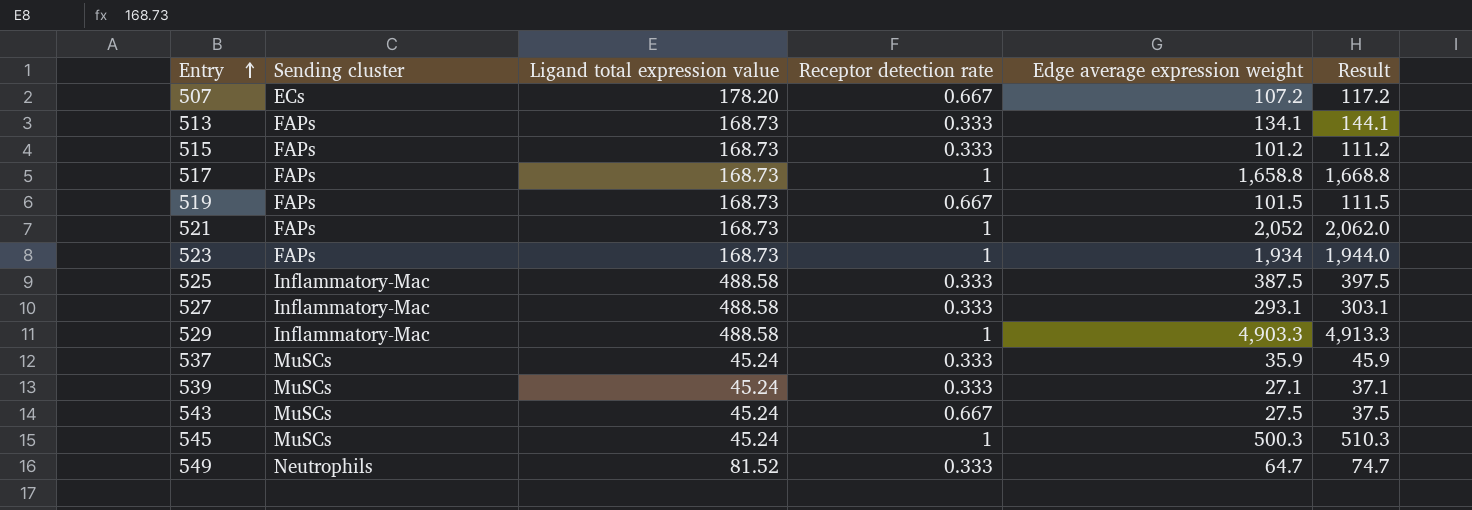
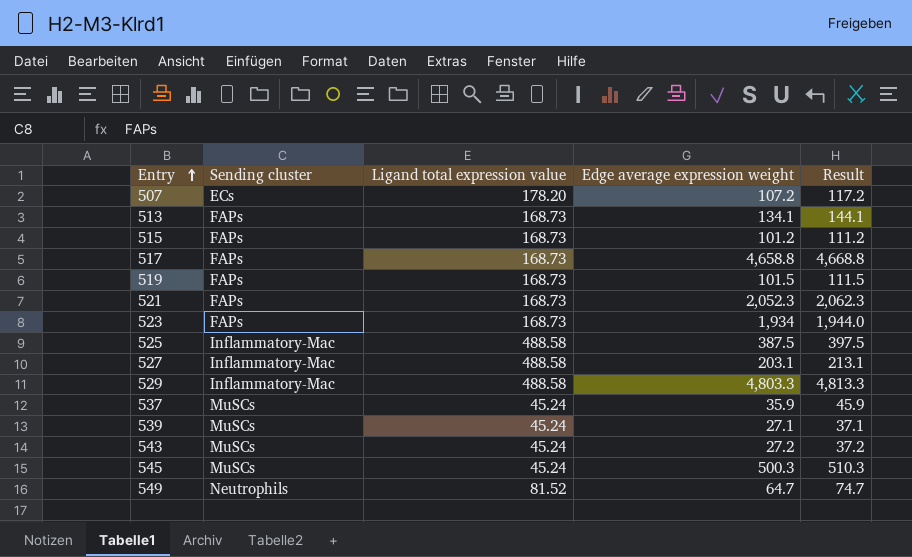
column Receptor detection rate | position: 4 -> none
517 | Edge average expression weight: 1,658.8 -> 4,658.8
517 | Result: 1,668.8 -> 4,668.8
521 | Edge average expression weight: 2,052 -> 2,052.3
521 | Result: 2,062.0 -> 2,062.3
527 | Edge average expression weight: 293.1 -> 203.1
527 | Result: 303.1 -> 213.1
529 | Edge average expression weight: 4,903.3 -> 4,803.3
529 | Result: 4,913.3 -> 4,813.3
543 | Edge average expression weight: 27.5 -> 27.2
543 | Result: 37.5 -> 37.2

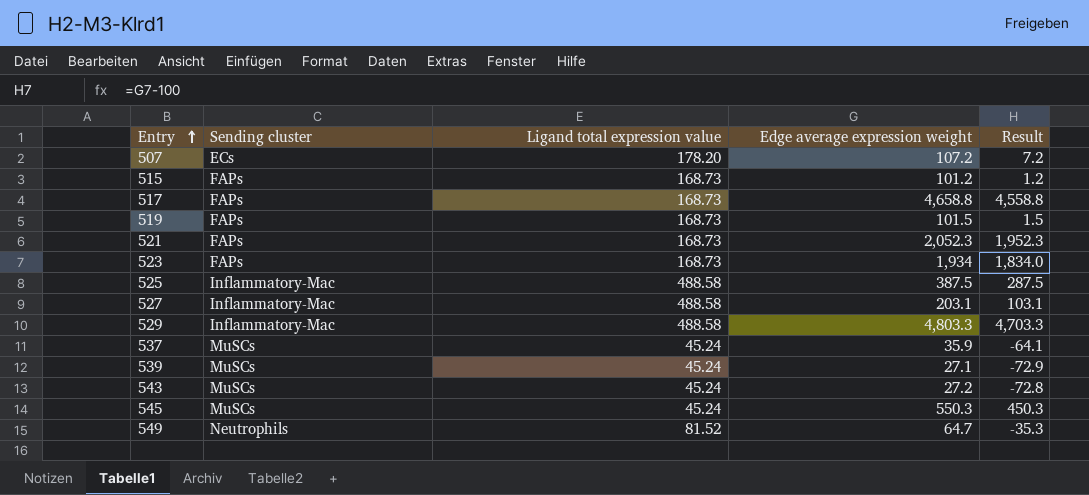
column Result | formula: [Edge average expression weight] + 10 -> [Edge average expression weight] - 100
row 513: FAPs | 168.73 | 134.1 | 144.1 -> none
545 | Edge average expression weight: 500.3 -> 550.3

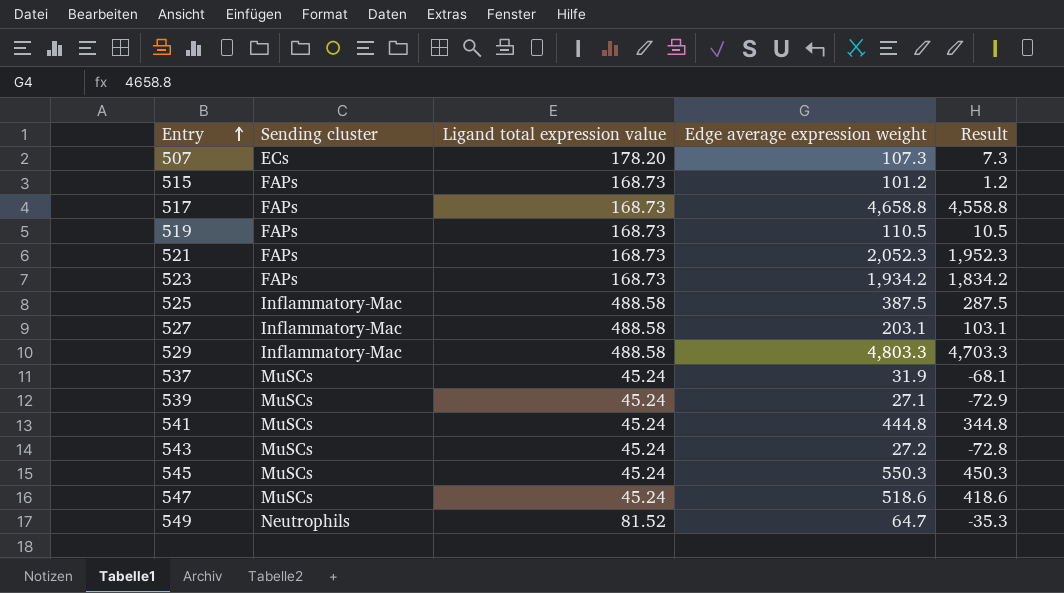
507 | Edge average expression weight: 107.2 -> 107.3
507 | Result: 7.2 -> 7.3
519 | Edge average expression weight: 101.5 -> 110.5
519 | Result: 1.5 -> 10.5
523 | Edge average expression weight: 1,934 -> 1,934.2
523 | Result: 1,834.0 -> 1,834.2
537 | Edge average expression weight: 35.9 -> 31.9
537 | Result: -64.1 -> -68.1
row 541: none -> MuSCs | 45.24 | 444.8 | 344.8
row 547: none -> MuSCs | 45.24 | 518.6 | 418.6

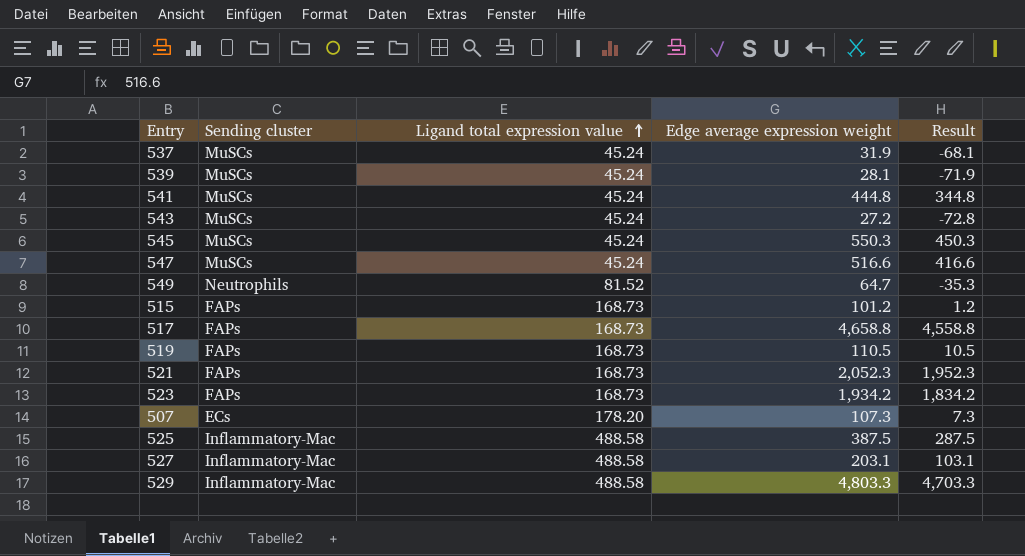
row order: Entry ascending -> Ligand total expression value ascending
539 | Edge average expression weight: 27.1 -> 28.1
539 | Result: -72.9 -> -71.9
547 | Edge average expression weight: 518.6 -> 516.6
547 | Result: 418.6 -> 416.6

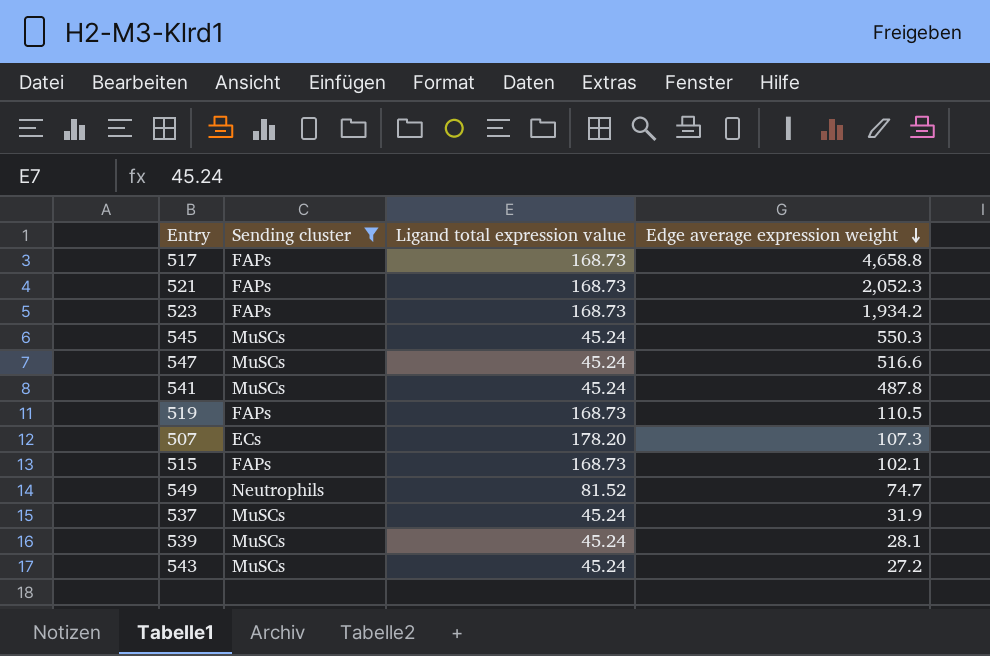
filter: none -> Sending cluster != Inflammatory-Mac
row order: Ligand total expression value ascending -> Edge average expression weight descending
column Result | formula: [Edge average expression weight] - 100 -> none
541 | Edge average expression weight: 444.8 -> 487.8
515 | Edge average expression weight: 101.2 -> 102.1
549 | Edge average expression weight: 64.7 -> 74.7

